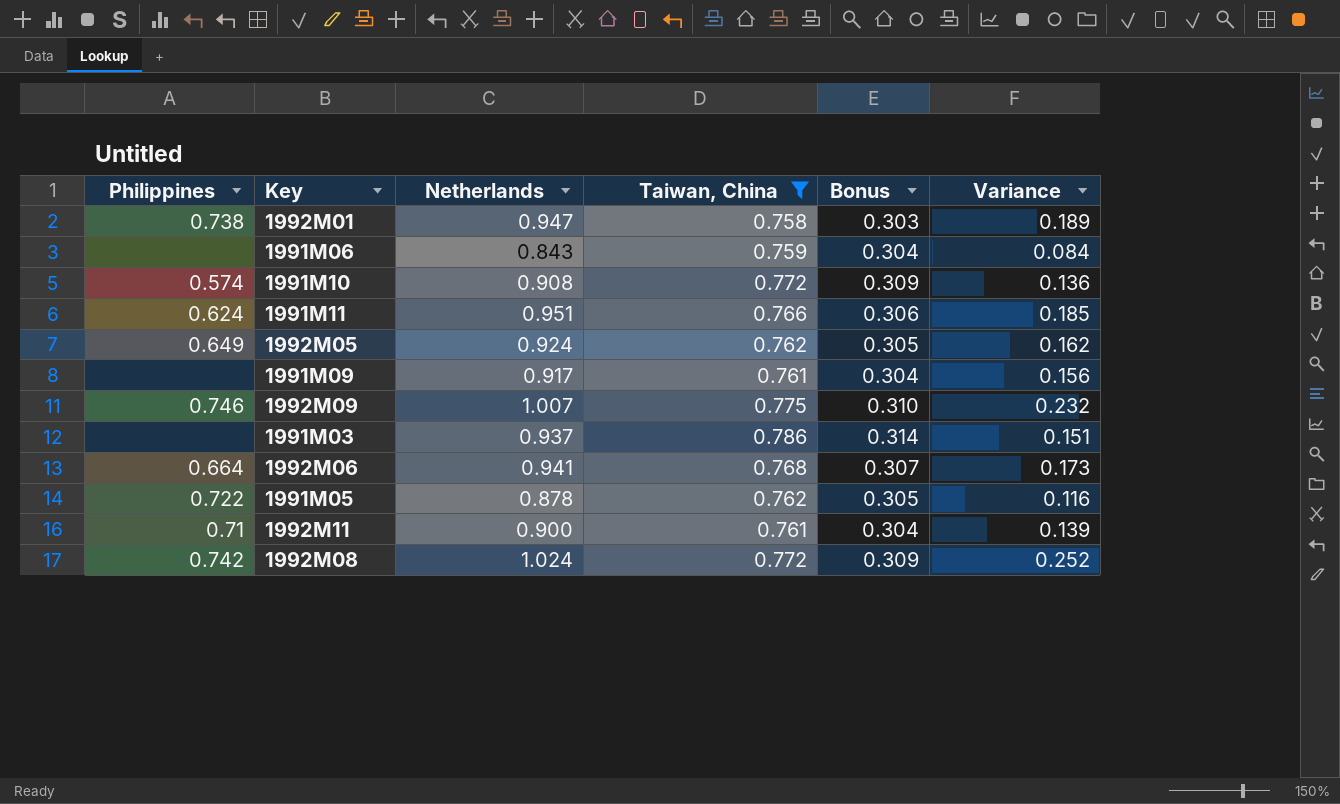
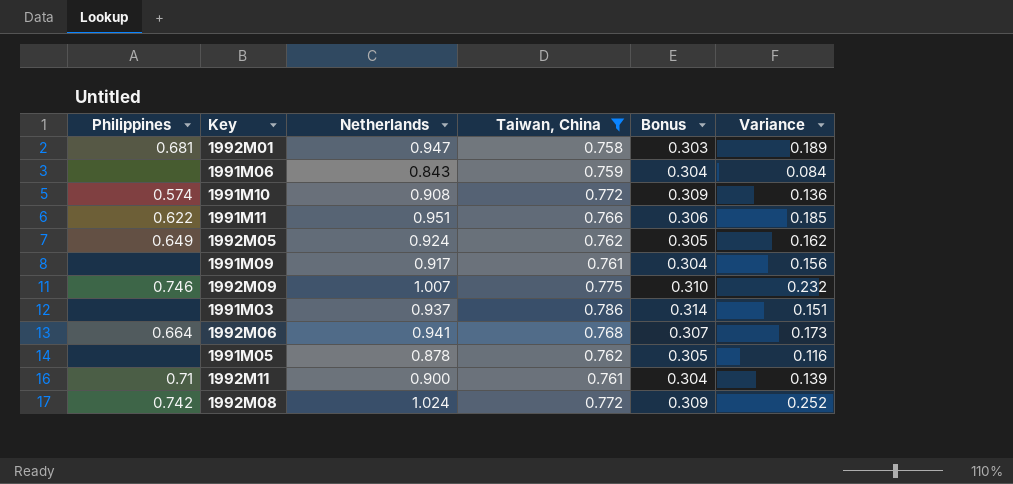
1992M01 | Philippines: 0.738 -> 0.681
1991M11 | Philippines: 0.624 -> 0.622
1991M05 | Philippines: 0.722 -> none

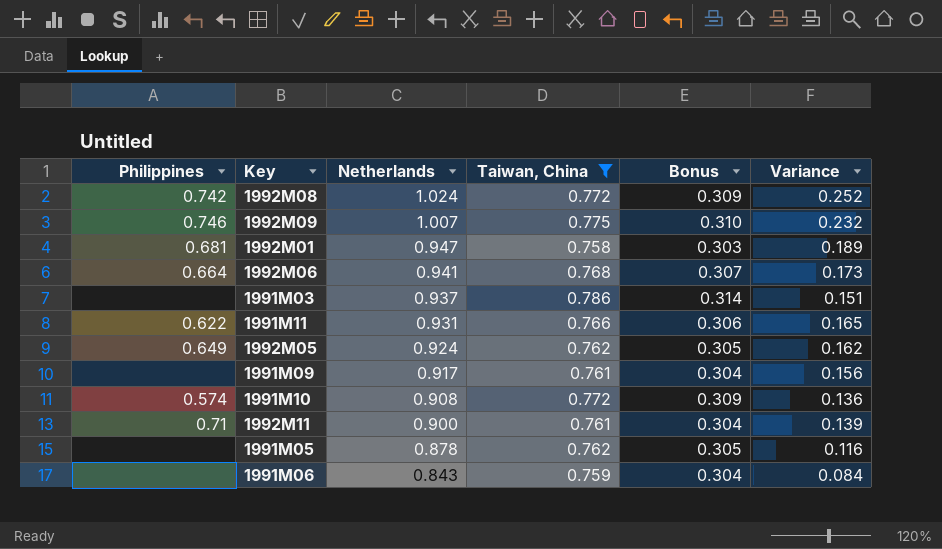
row order: none -> Netherlands descending
1991M11 | Netherlands: 0.951 -> 0.931
1991M11 | Variance: 0.185 -> 0.165

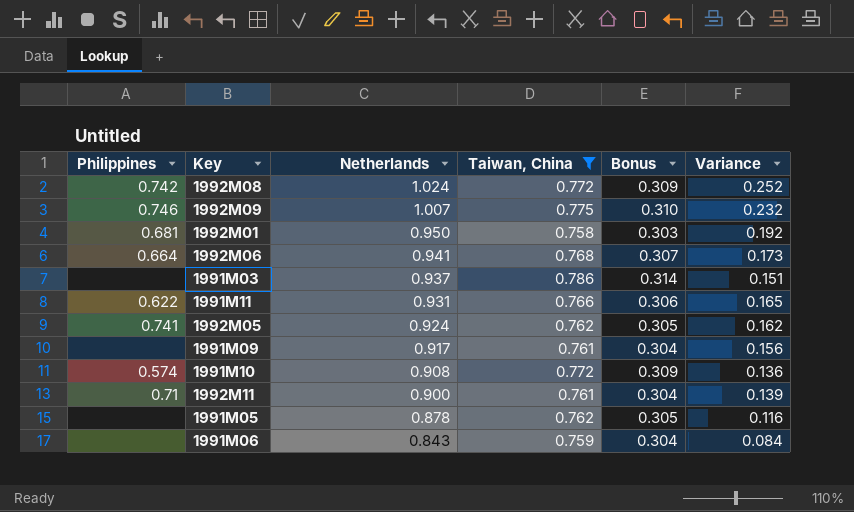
1992M01 | Netherlands: 0.947 -> 0.950
1992M01 | Variance: 0.189 -> 0.192
1992M05 | Philippines: 0.649 -> 0.741

